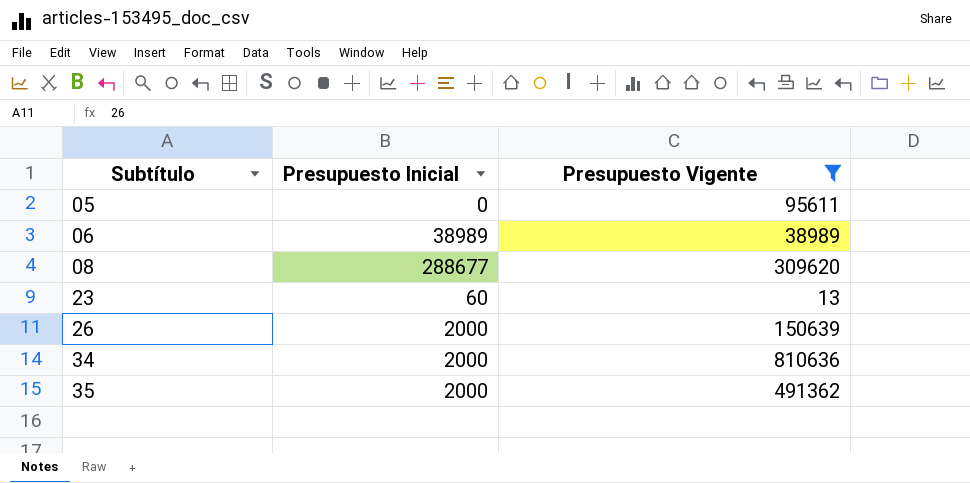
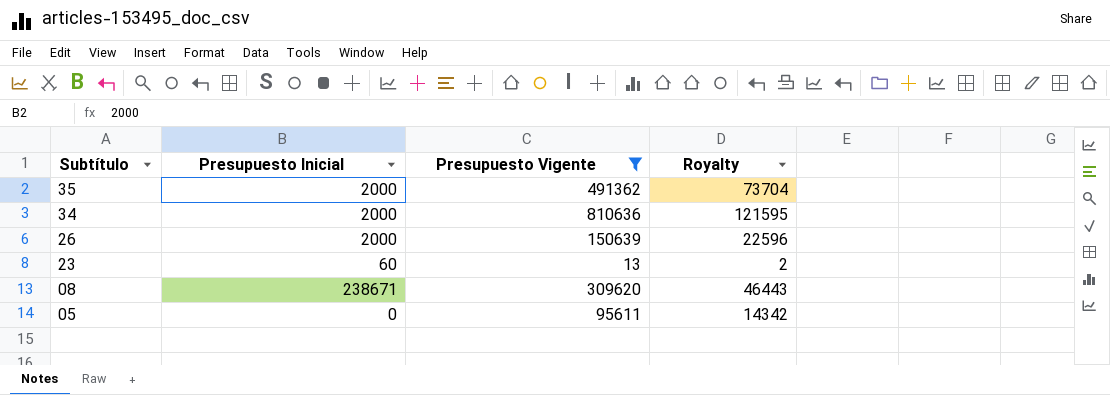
row order: Subtítulo ascending -> Subtítulo descending
column Royalty | formula: none -> [Presupuesto Vigente] * 0.15
row 06: 38989 | 38989 -> none
08 | Presupuesto Inicial: 288677 -> 238671

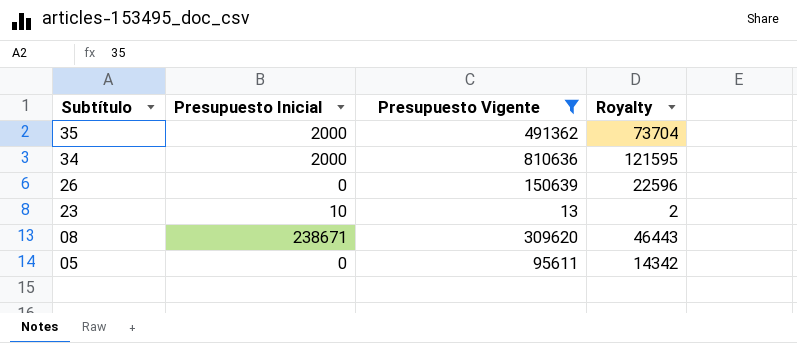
26 | Presupuesto Inicial: 2000 -> 0
23 | Presupuesto Inicial: 60 -> 10

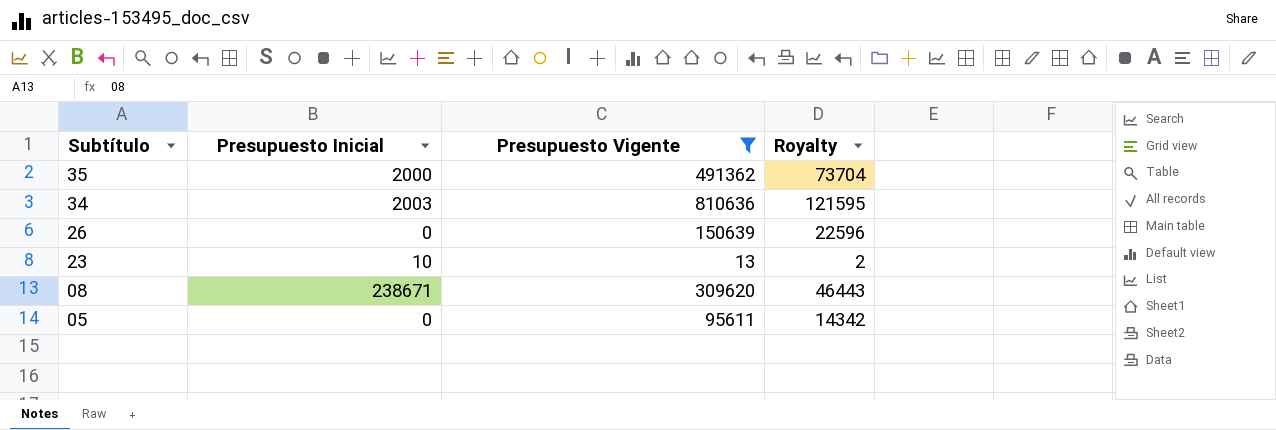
34 | Presupuesto Inicial: 2000 -> 2003

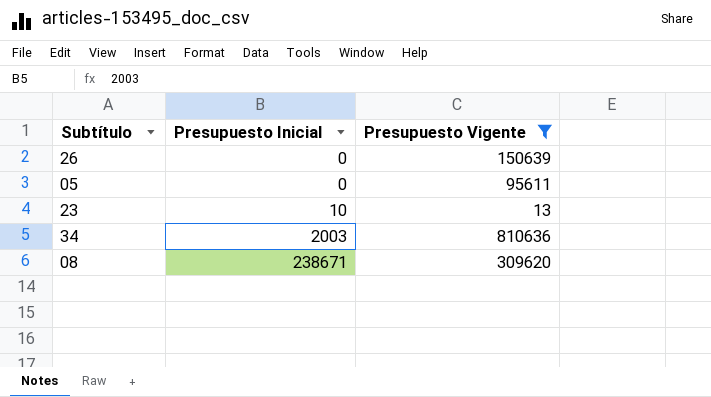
row order: Subtítulo descending -> Presupuesto Inicial ascending
column Royalty | formula: [Presupuesto Vigente] * 0.15 -> none
row 35: 2000 | 491362 | 73704 -> none

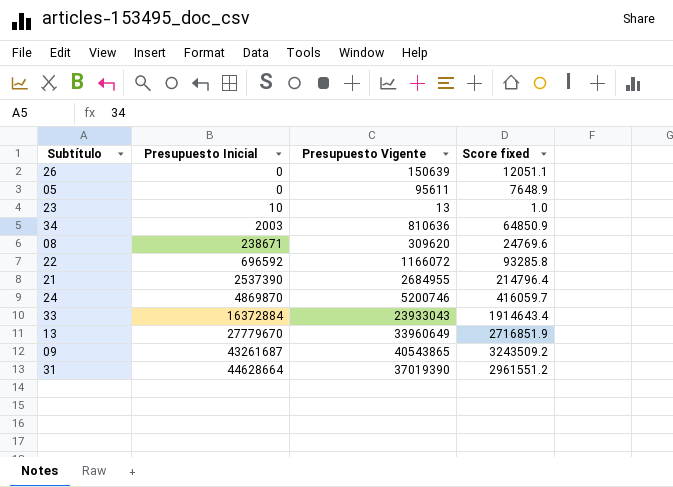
filter: Presupuesto Vigente <= 810636 -> none
column Score fixed | formula: none -> [Presupuesto Vigente] * 0.08

